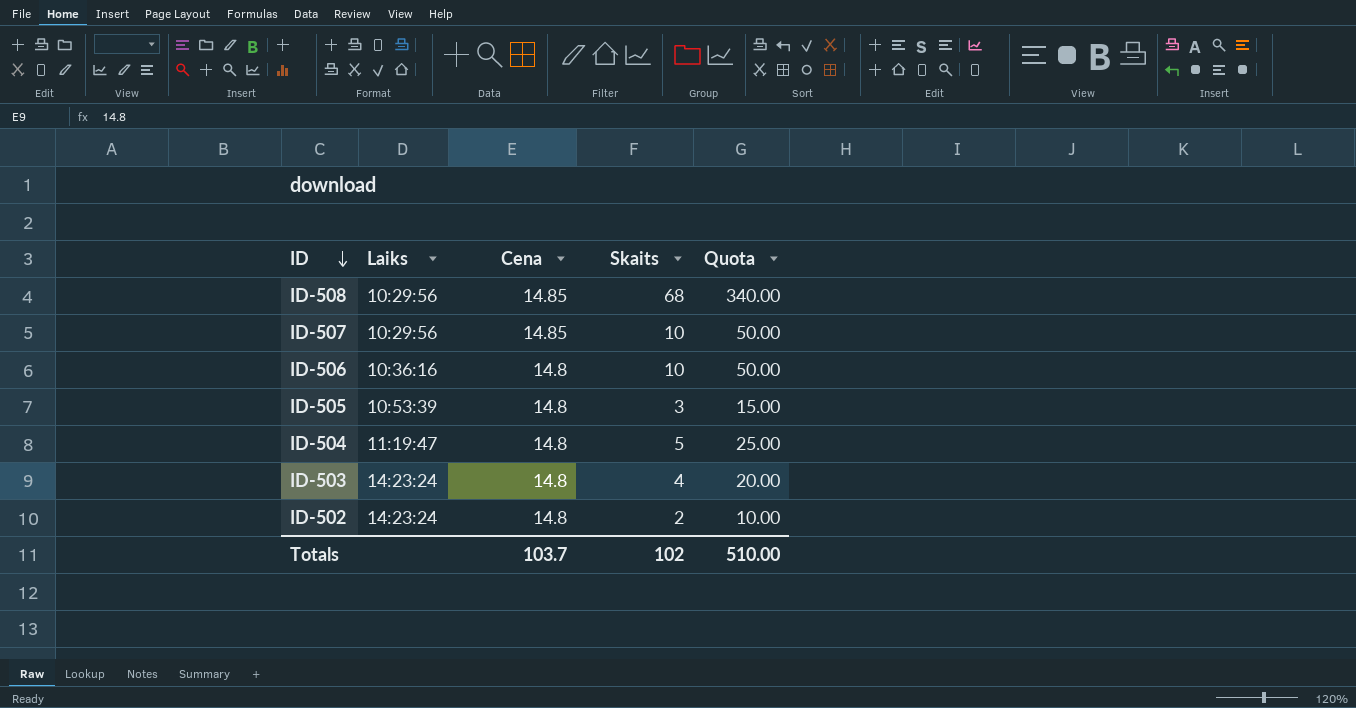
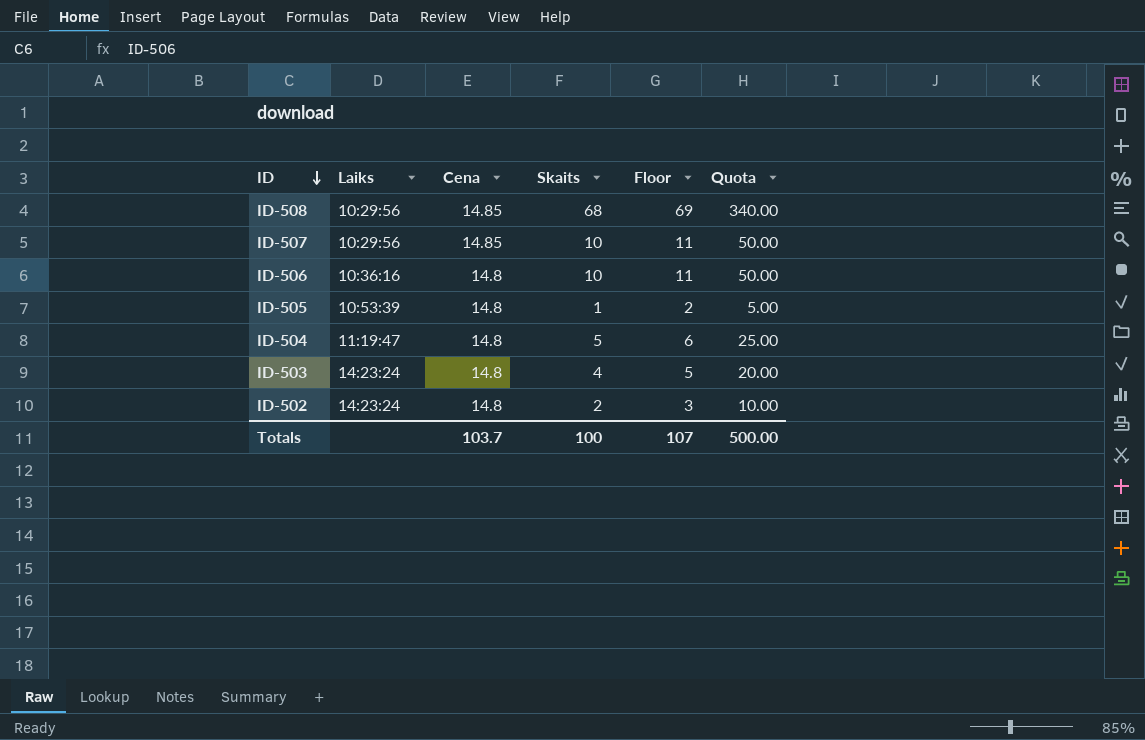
column Floor | formula: none -> [Skaits] + 1
ID-505 | Skaits: 3 -> 1
ID-505 | Quota: 15.00 -> 5.00
Totals | Skaits: 102 -> 100
Totals | Quota: 510.00 -> 500.00

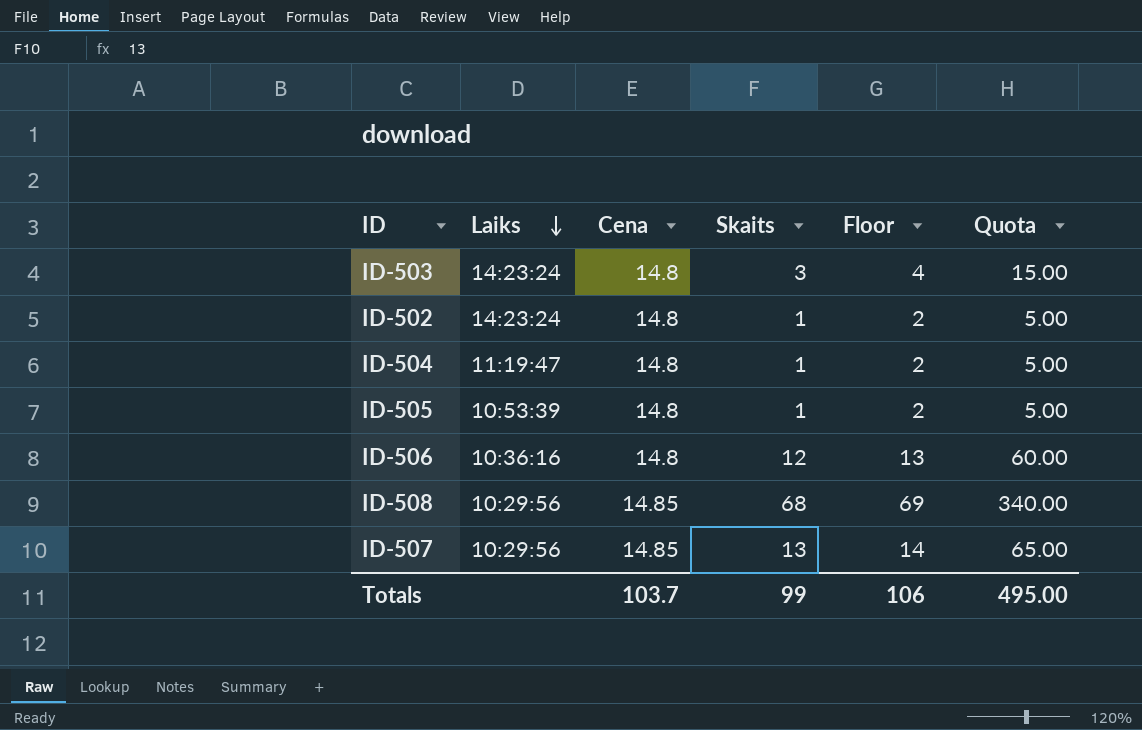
row order: ID descending -> Laiks descending
ID-503 | Skaits: 4 -> 3
ID-503 | Floor: 5 -> 4
ID-503 | Quota: 20.00 -> 15.00
ID-502 | Skaits: 2 -> 1
ID-502 | Floor: 3 -> 2
ID-502 | Quota: 10.00 -> 5.00
ID-504 | Skaits: 5 -> 1
ID-504 | Floor: 6 -> 2
ID-504 | Quota: 25.00 -> 5.00
ID-506 | Skaits: 10 -> 12
ID-506 | Floor: 11 -> 13
ID-506 | Quota: 50.00 -> 60.00
ID-507 | Skaits: 10 -> 13
ID-507 | Floor: 11 -> 14
ID-507 | Quota: 50.00 -> 65.00
Totals | Skaits: 100 -> 99
Totals | Floor: 107 -> 106
Totals | Quota: 500.00 -> 495.00

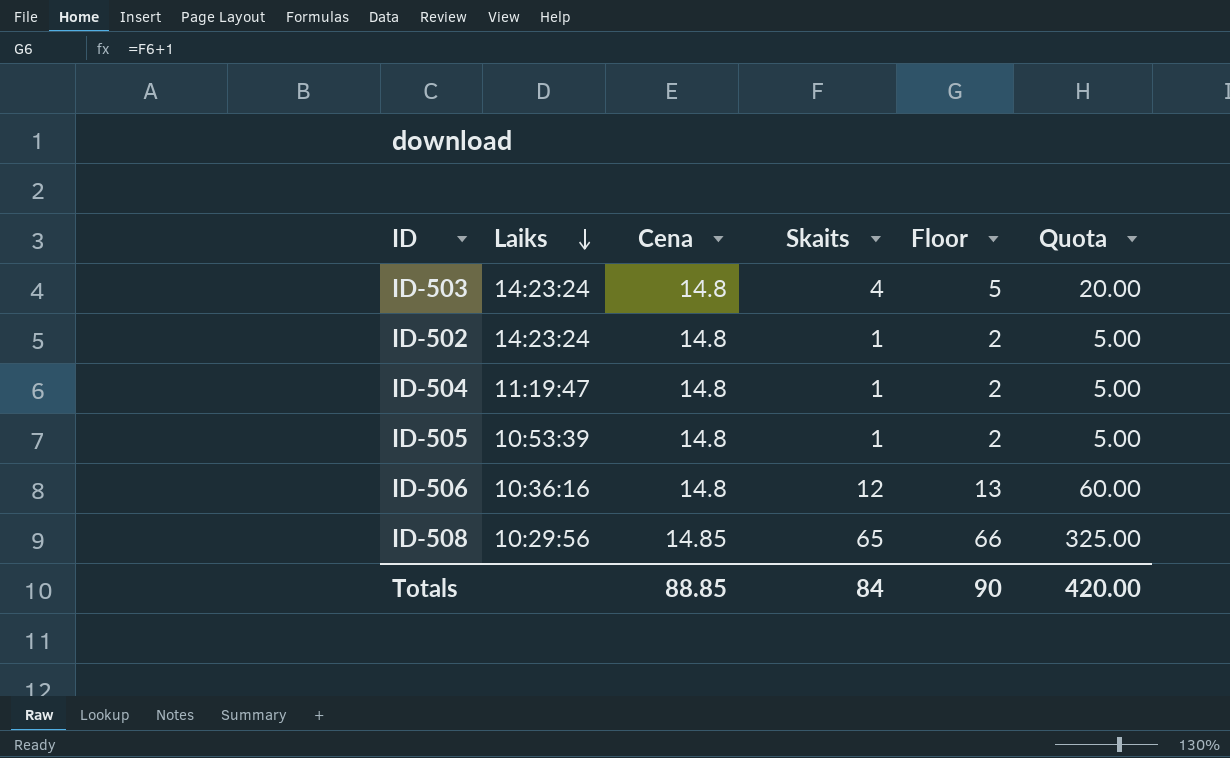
row ID-507: 10:29:56 | 14.85 | 13 | 14 | 65.00 -> none
ID-503 | Skaits: 3 -> 4
ID-503 | Floor: 4 -> 5
ID-503 | Quota: 15.00 -> 20.00
ID-508 | Skaits: 68 -> 65
ID-508 | Floor: 69 -> 66
ID-508 | Quota: 340.00 -> 325.00
Totals | Cena: 103.7 -> 88.85
Totals | Skaits: 99 -> 84
Totals | Floor: 106 -> 90
Totals | Quota: 495.00 -> 420.00

